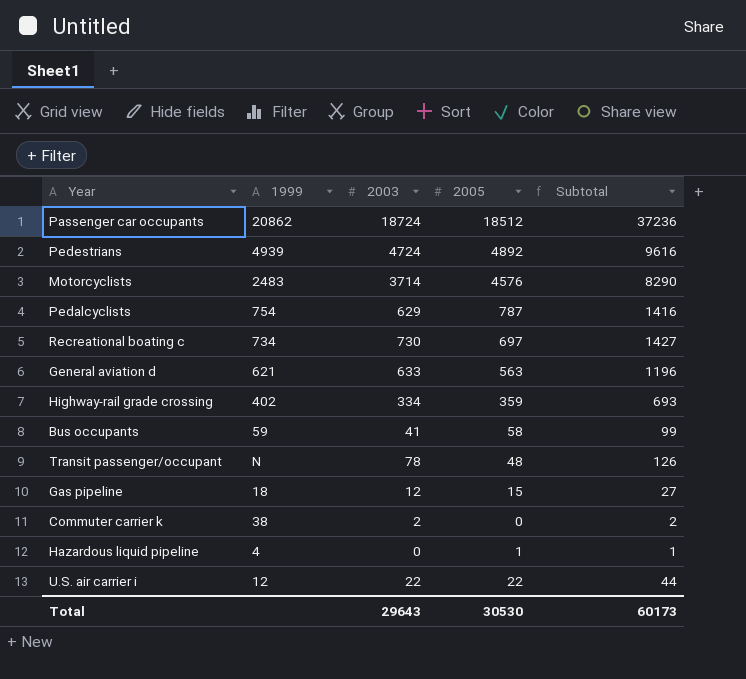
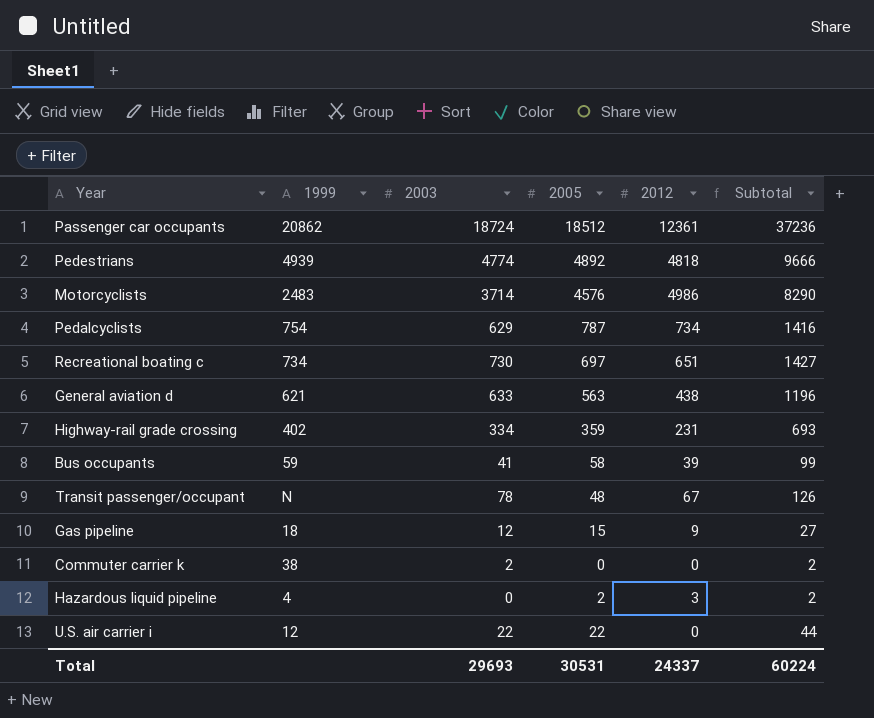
column 2012 | position: none -> 5
Pedestrians | 2003: 4724 -> 4774
Pedestrians | Subtotal: 9616 -> 9666
Hazardous liquid pipeline | 2005: 1 -> 2
Hazardous liquid pipeline | Subtotal: 1 -> 2
Total | 2003: 29643 -> 29693
Total | 2005: 30530 -> 30531
Total | Subtotal: 60173 -> 60224

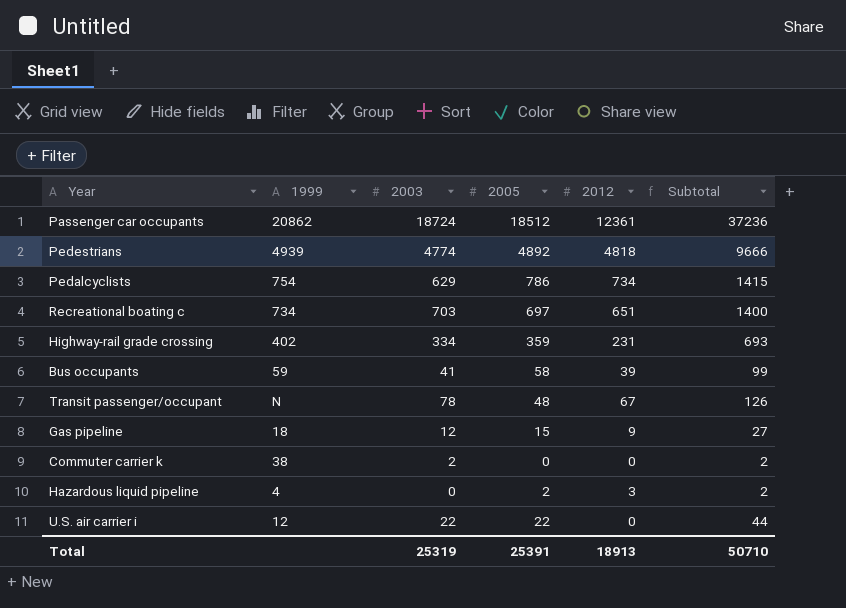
row Motorcyclists: 2483 | 3714 | 4576 | 4986 | 8290 -> none
row General aviation d: 621 | 633 | 563 | 438 | 1196 -> none
Pedalcyclists | 2005: 787 -> 786
Pedalcyclists | Subtotal: 1416 -> 1415
Recreational boating c | 2003: 730 -> 703
Recreational boating c | Subtotal: 1427 -> 1400
Total | 2003: 29693 -> 25319
Total | 2005: 30531 -> 25391
Total | 2012: 24337 -> 18913
Total | Subtotal: 60224 -> 50710

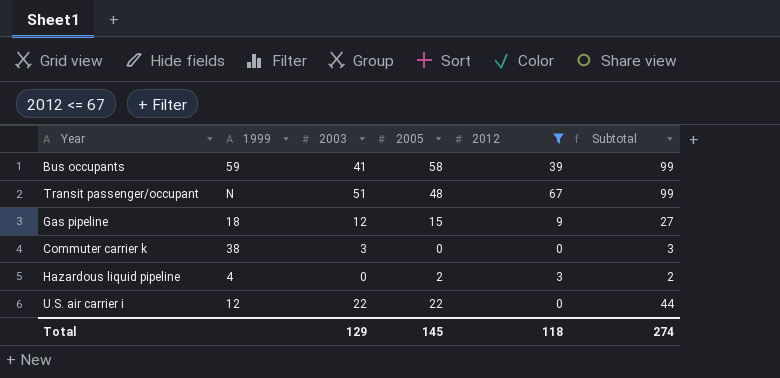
filter: none -> 2012 <= 67
Transit passenger/occupant | 2003: 78 -> 51
Transit passenger/occupant | Subtotal: 126 -> 99
Commuter carrier k | 2003: 2 -> 3
Commuter carrier k | Subtotal: 2 -> 3
Total | 2003: 25319 -> 129
Total | 2005: 25391 -> 145
Total | 2012: 18913 -> 118
Total | Subtotal: 50710 -> 274

